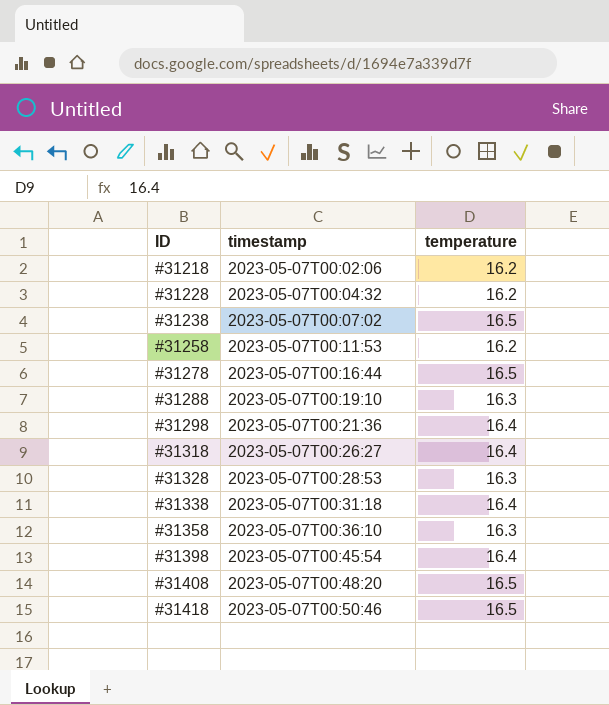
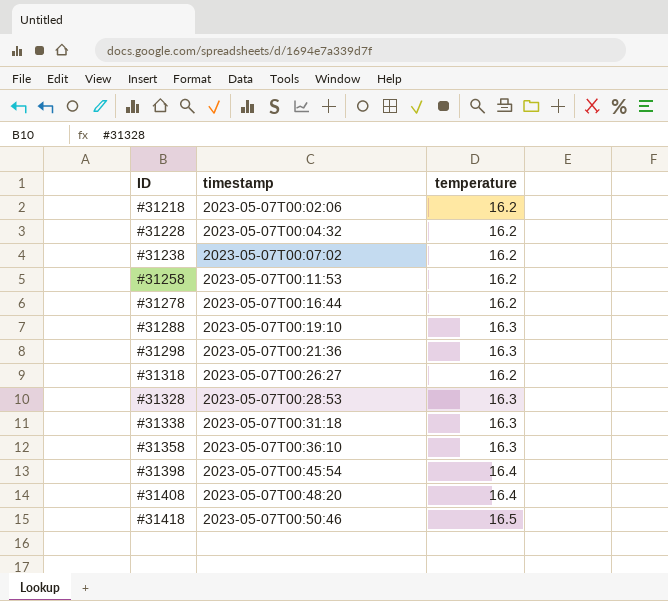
#31238 | temperature: 16.5 -> 16.2
#31278 | temperature: 16.5 -> 16.2
#31298 | temperature: 16.4 -> 16.3
#31318 | temperature: 16.4 -> 16.2
#31338 | temperature: 16.4 -> 16.3
#31408 | temperature: 16.5 -> 16.4

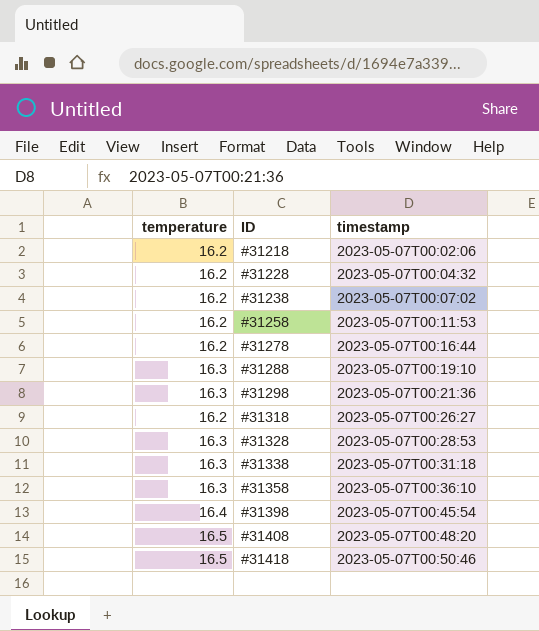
column temperature | position: 3 -> 1
#31408 | temperature: 16.4 -> 16.5

